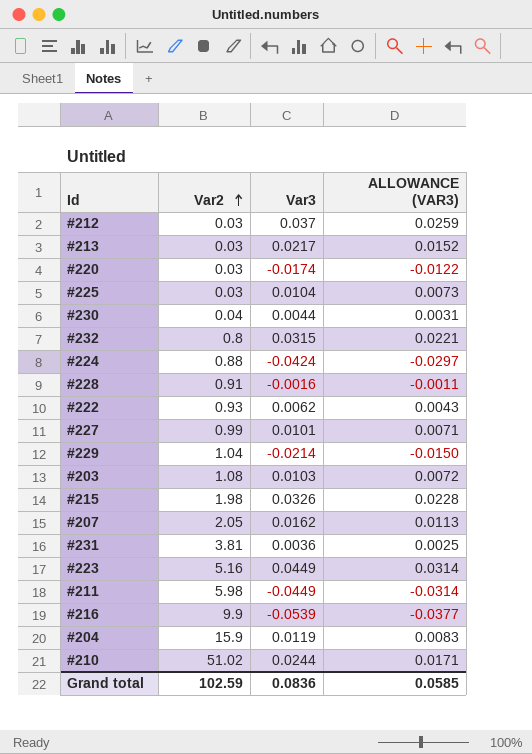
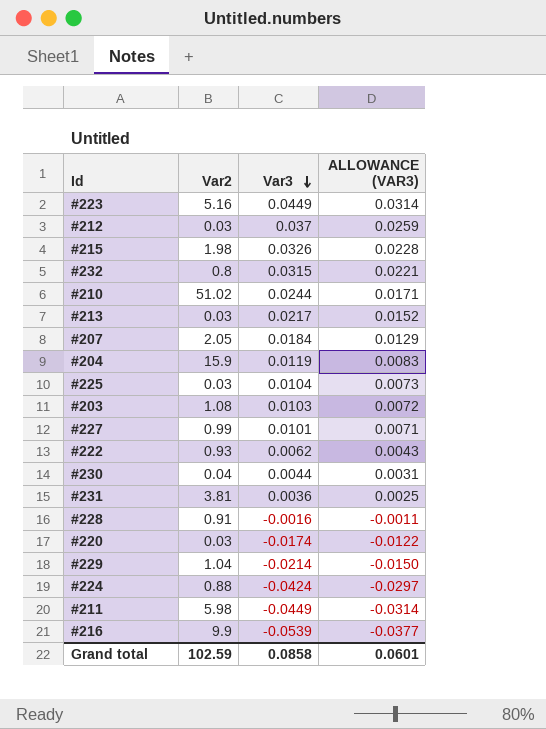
row order: Var2 ascending -> Var3 descending
#207 | Var3: 0.0162 -> 0.0184
#207 | ALLOWANCE (VAR3): 0.0113 -> 0.0129
Grand total | Var3: 0.0836 -> 0.0858
Grand total | ALLOWANCE (VAR3): 0.0585 -> 0.0601

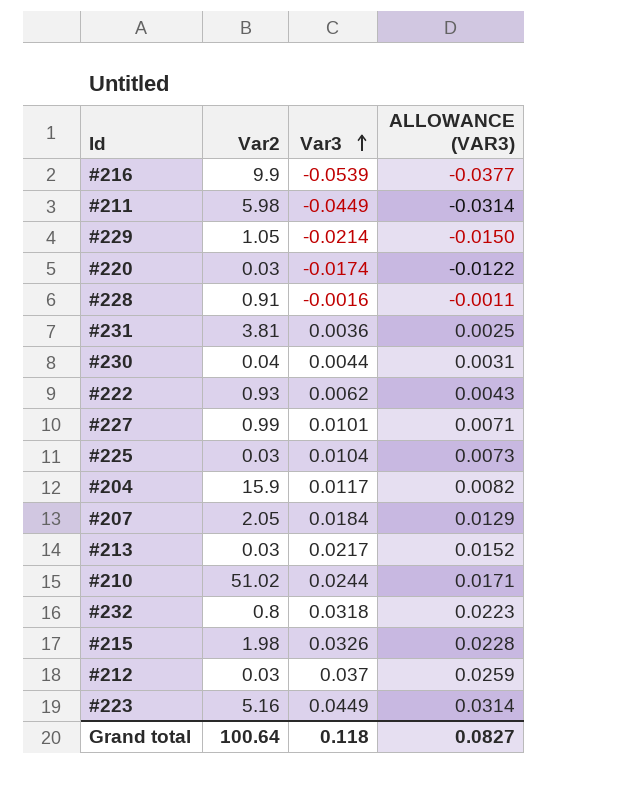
row order: Var3 descending -> Var3 ascending
row #203: 1.08 | 0.0103 | 0.0072 -> none
row #224: 0.88 | -0.0424 | -0.0297 -> none
#229 | Var2: 1.04 -> 1.05
#204 | Var3: 0.0119 -> 0.0117
#204 | ALLOWANCE (VAR3): 0.0083 -> 0.0082
#232 | Var3: 0.0315 -> 0.0318
#232 | ALLOWANCE (VAR3): 0.0221 -> 0.0223
Grand total | Var2: 102.59 -> 100.64
Grand total | Var3: 0.0858 -> 0.118
Grand total | ALLOWANCE (VAR3): 0.0601 -> 0.0827

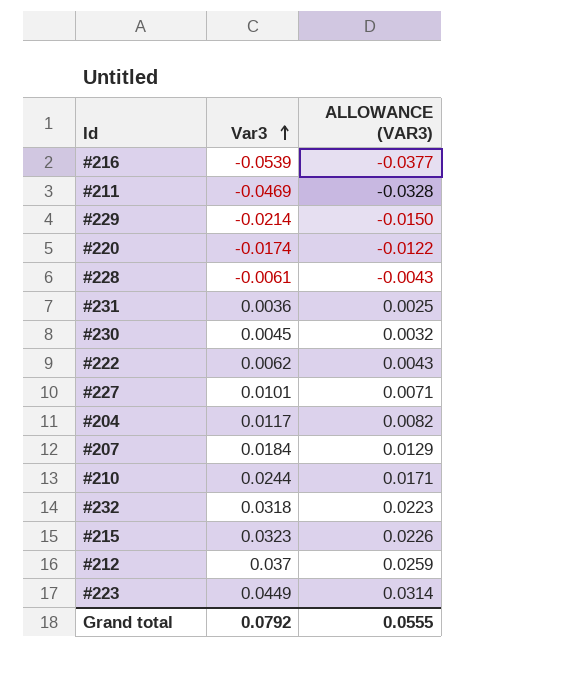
column Var2 | position: 2 -> none
row #225: 0.03 | 0.0104 | 0.0073 -> none
row #213: 0.03 | 0.0217 | 0.0152 -> none
#211 | Var3: -0.0449 -> -0.0469
#211 | ALLOWANCE (VAR3): -0.0314 -> -0.0328
#228 | Var3: -0.0016 -> -0.0061
#228 | ALLOWANCE (VAR3): -0.0011 -> -0.0043
#230 | Var3: 0.0044 -> 0.0045
#230 | ALLOWANCE (VAR3): 0.0031 -> 0.0032
#215 | Var3: 0.0326 -> 0.0323
#215 | ALLOWANCE (VAR3): 0.0228 -> 0.0226
Grand total | Var3: 0.118 -> 0.0792
Grand total | ALLOWANCE (VAR3): 0.0827 -> 0.0555

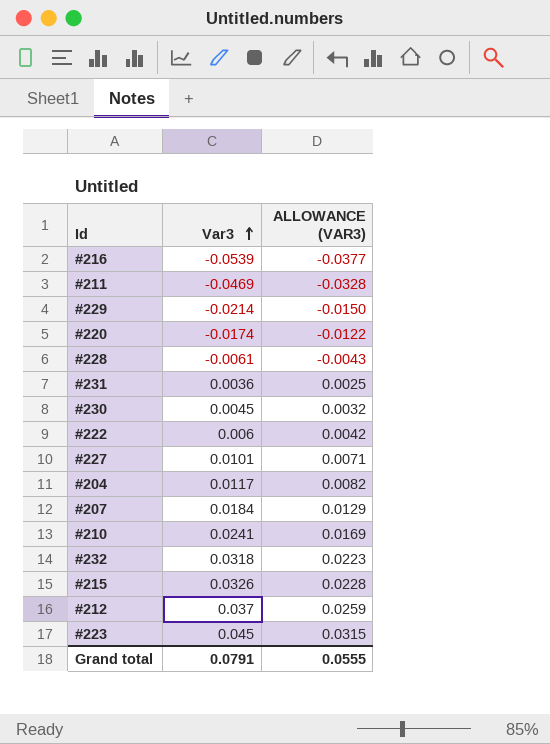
#222 | Var3: 0.0062 -> 0.006
#222 | ALLOWANCE (VAR3): 0.0043 -> 0.0042
#210 | Var3: 0.0244 -> 0.0241
#210 | ALLOWANCE (VAR3): 0.0171 -> 0.0169
#215 | Var3: 0.0323 -> 0.0326
#215 | ALLOWANCE (VAR3): 0.0226 -> 0.0228
#223 | Var3: 0.0449 -> 0.045
#223 | ALLOWANCE (VAR3): 0.0314 -> 0.0315
Grand total | Var3: 0.0792 -> 0.0791

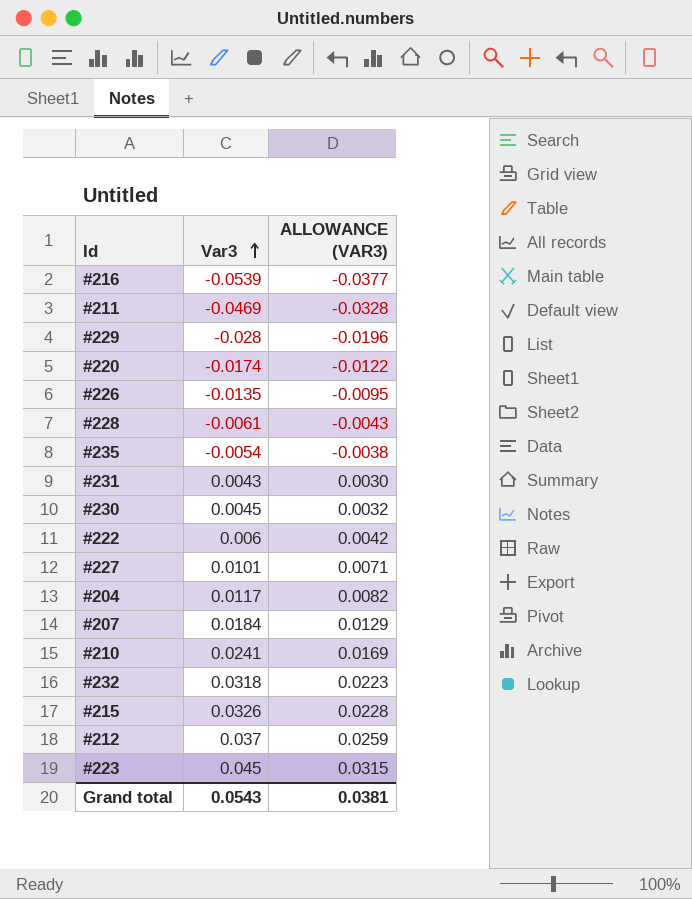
#229 | Var3: -0.0214 -> -0.028
#229 | ALLOWANCE (VAR3): -0.0150 -> -0.0196
row #226: none -> -0.0135 | -0.0095
row #235: none -> -0.0054 | -0.0038
#231 | Var3: 0.0036 -> 0.0043
#231 | ALLOWANCE (VAR3): 0.0025 -> 0.0030
Grand total | Var3: 0.0791 -> 0.0543
Grand total | ALLOWANCE (VAR3): 0.0555 -> 0.0381

